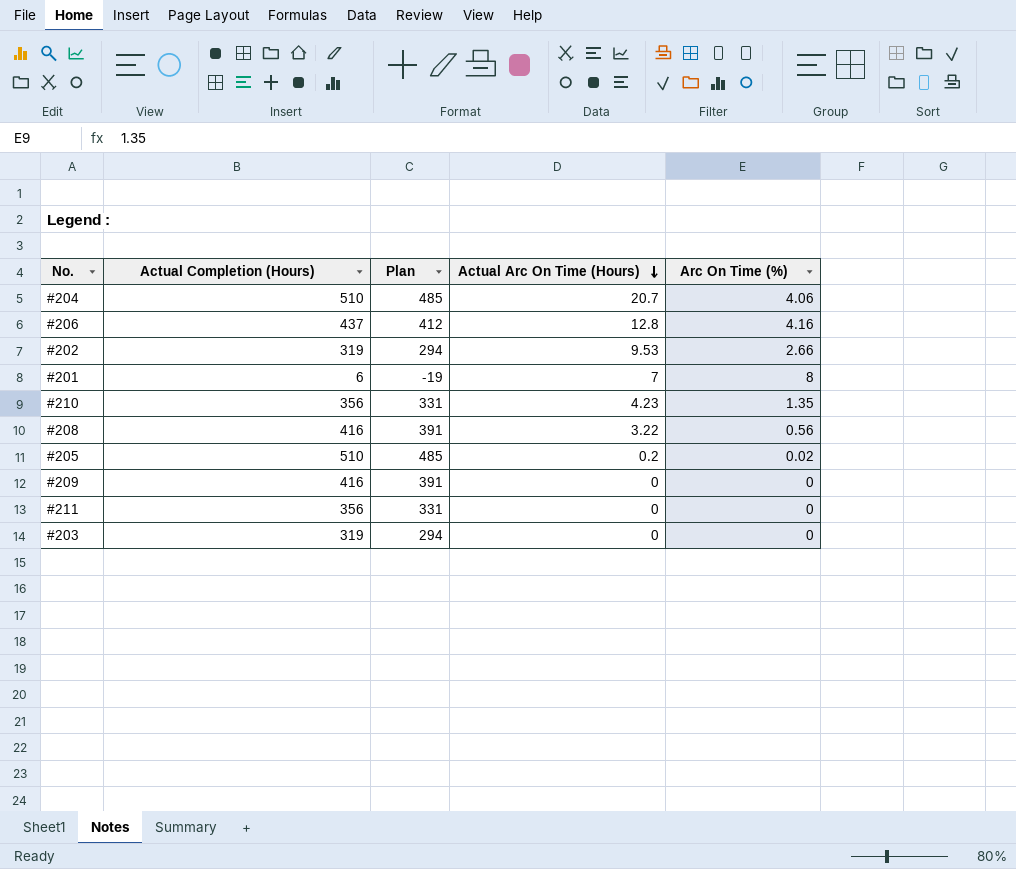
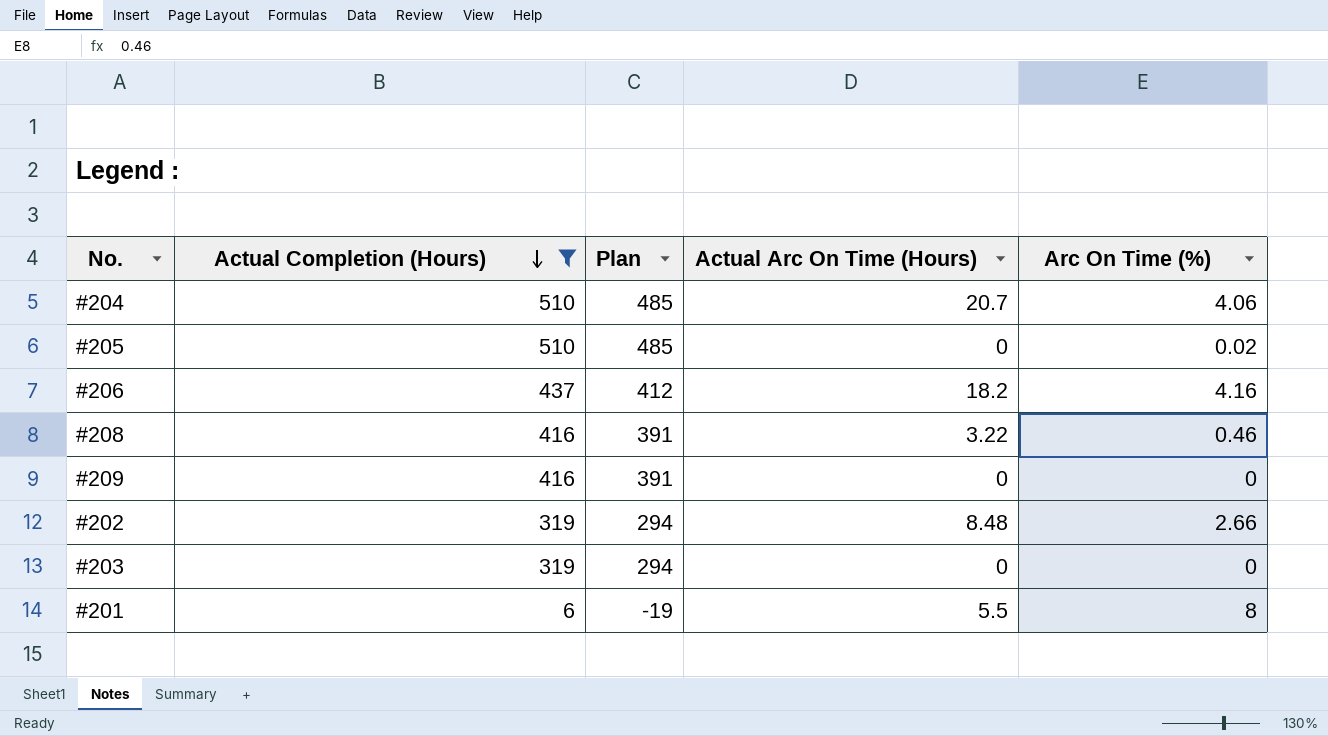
filter: none -> Actual Completion (Hours) != 356
row order: Actual Arc On Time (Hours) descending -> Actual Completion (Hours) descending
#205 | Actual Arc On Time (Hours): 0.2 -> 0
#206 | Actual Arc On Time (Hours): 12.8 -> 18.2
#208 | Arc On Time (%): 0.56 -> 0.46
#202 | Actual Arc On Time (Hours): 9.53 -> 8.48
#201 | Actual Arc On Time (Hours): 7 -> 5.5

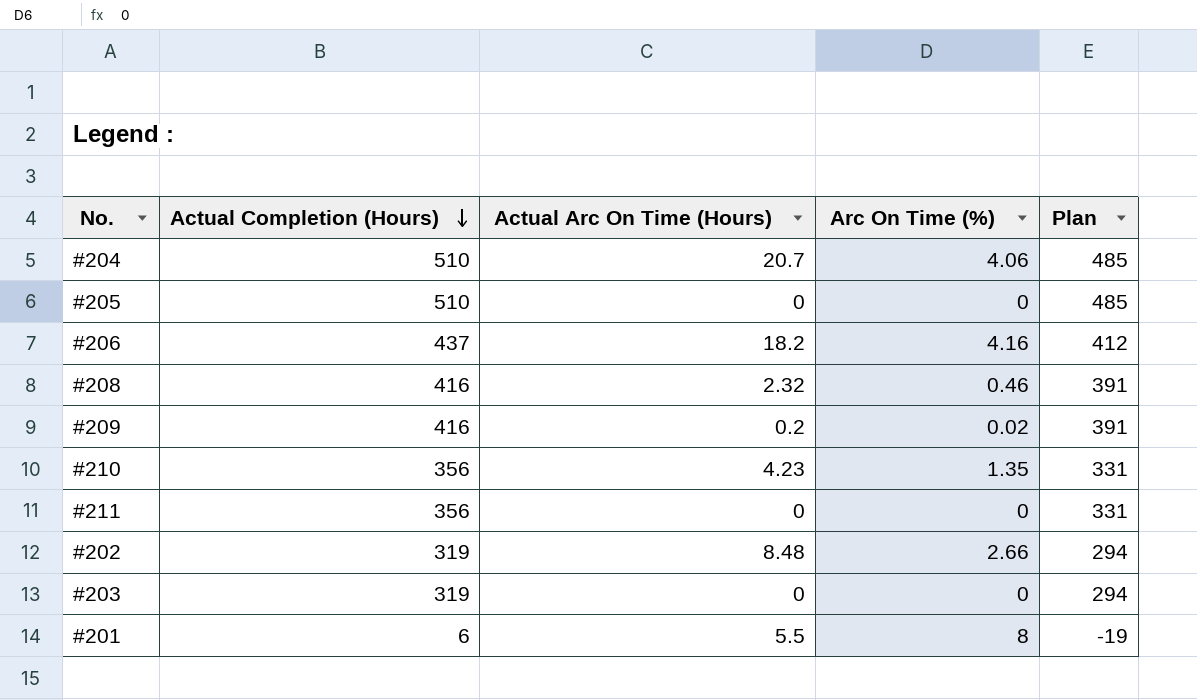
filter: Actual Completion (Hours) != 356 -> none
column Plan | position: 3 -> 5
#205 | Arc On Time (%): 0.02 -> 0
#208 | Actual Arc On Time (Hours): 3.22 -> 2.32
#209 | Actual Arc On Time (Hours): 0 -> 0.2
#209 | Arc On Time (%): 0 -> 0.02

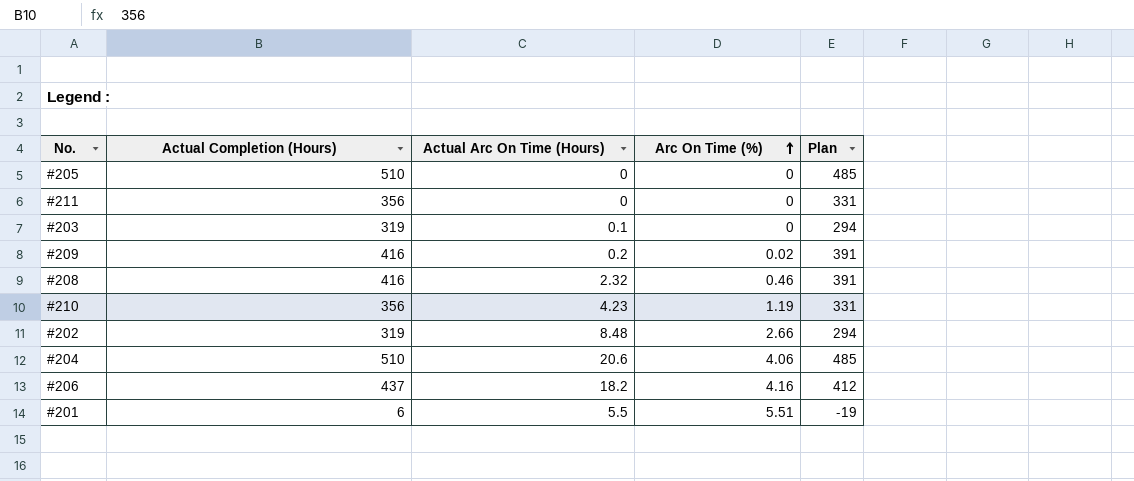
row order: Actual Completion (Hours) descending -> Arc On Time (%) ascending
#203 | Actual Arc On Time (Hours): 0 -> 0.1
#210 | Arc On Time (%): 1.35 -> 1.19
#204 | Actual Arc On Time (Hours): 20.7 -> 20.6
#201 | Arc On Time (%): 8 -> 5.51

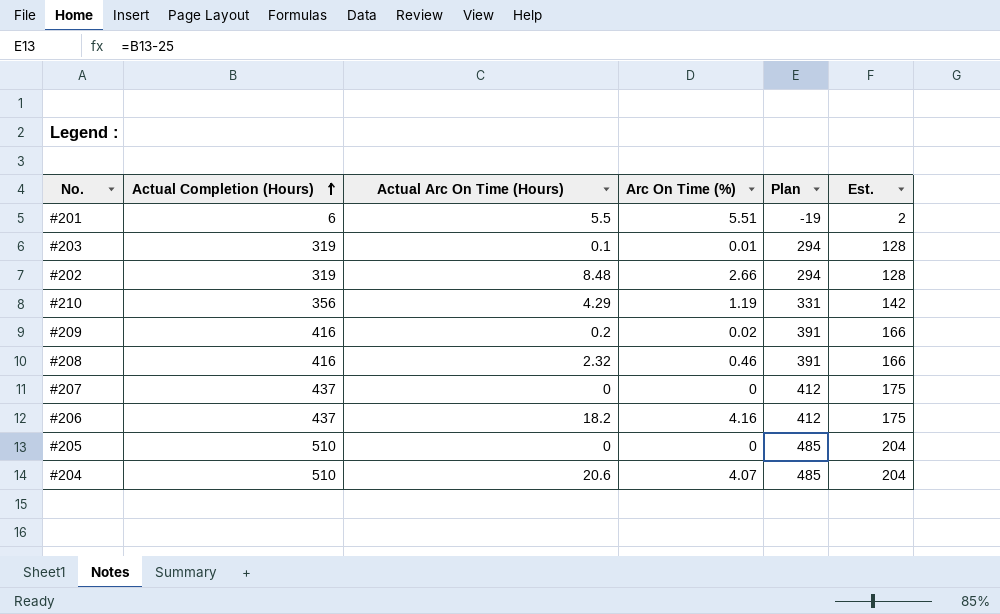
row order: Arc On Time (%) ascending -> Actual Completion (Hours) ascending
column Est. | formula: none -> [Actual Completion (Hours)] * 0.4
row #211: 356 | 0 | 0 | 331 -> none
#203 | Arc On Time (%): 0 -> 0.01
#210 | Actual Arc On Time (Hours): 4.23 -> 4.29
row #207: none -> 437 | 0 | 0 | 412 | 175
#204 | Arc On Time (%): 4.06 -> 4.07

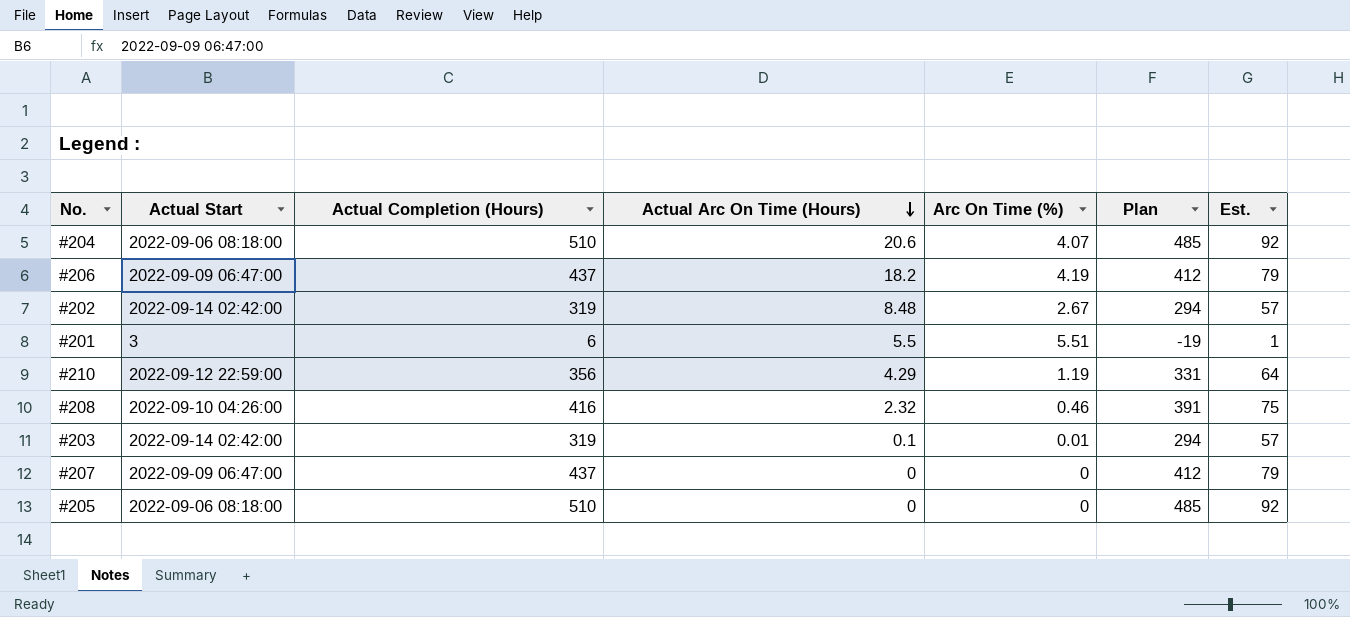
row order: Actual Completion (Hours) ascending -> Actual Arc On Time (Hours) descending
column Actual Start | position: none -> 2
column Est. | formula: [Actual Completion (Hours)] * 0.4 -> [Actual Completion (Hours)] * 0.18
row #209: 416 | 0.2 | 0.02 | 391 | 166 -> none
#206 | Arc On Time (%): 4.16 -> 4.19
#202 | Arc On Time (%): 2.66 -> 2.67

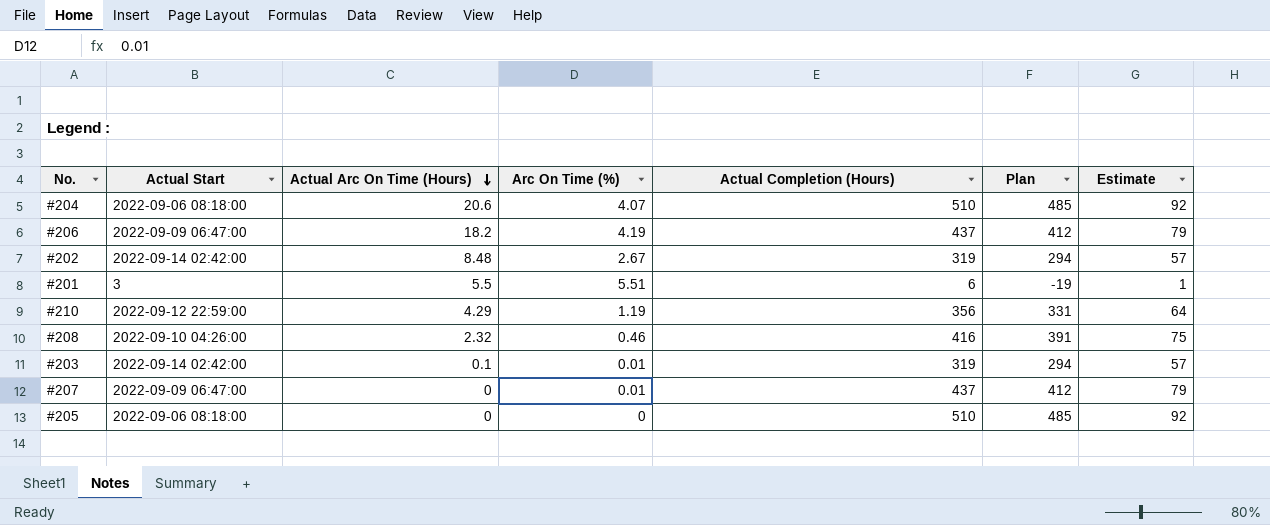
column Actual Completion (Hours) | position: 3 -> 5
column name: Est. -> Estimate
#207 | Arc On Time (%): 0 -> 0.01

